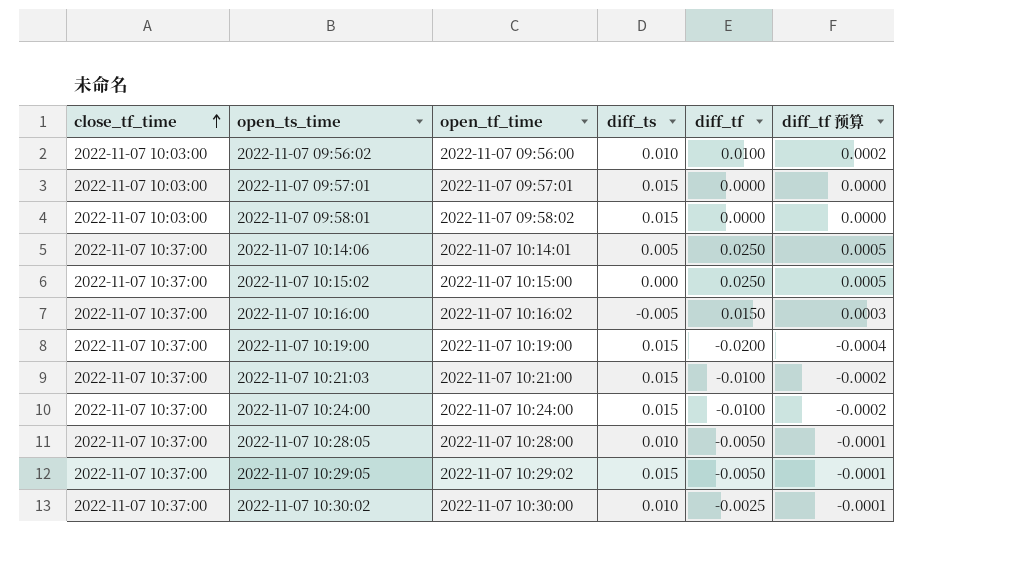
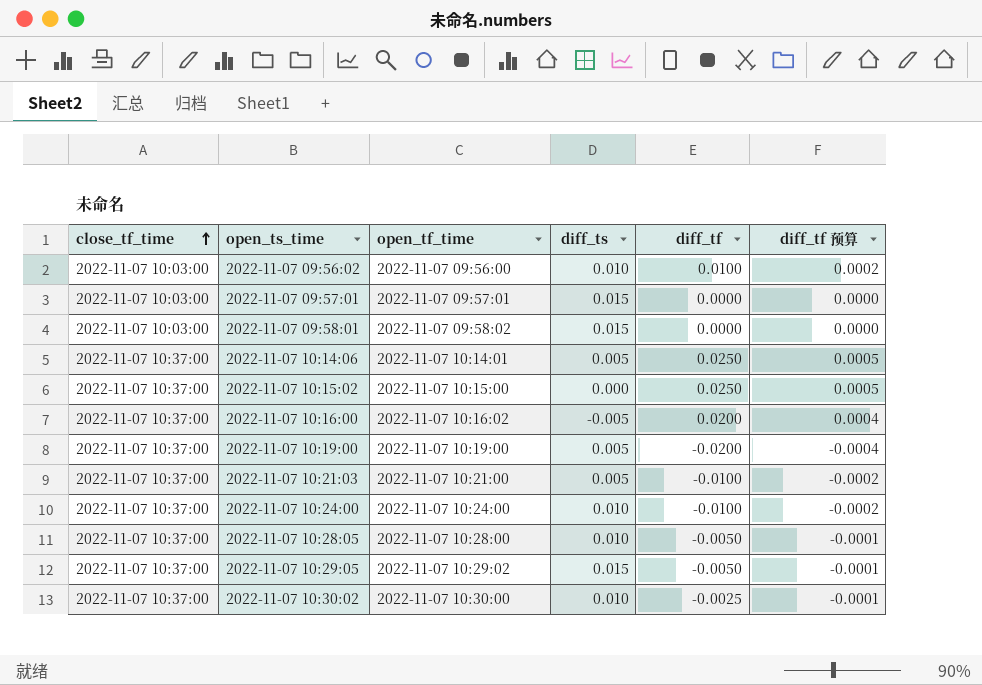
2022-11-07 10:16:00 | diff_tf: 0.0150 -> 0.0200
2022-11-07 10:16:00 | diff_tf 预算: 0.0003 -> 0.0004
2022-11-07 10:19:00 | diff_ts: 0.015 -> 0.005
2022-11-07 10:21:03 | diff_ts: 0.015 -> 0.005
2022-11-07 10:24:00 | diff_ts: 0.015 -> 0.010

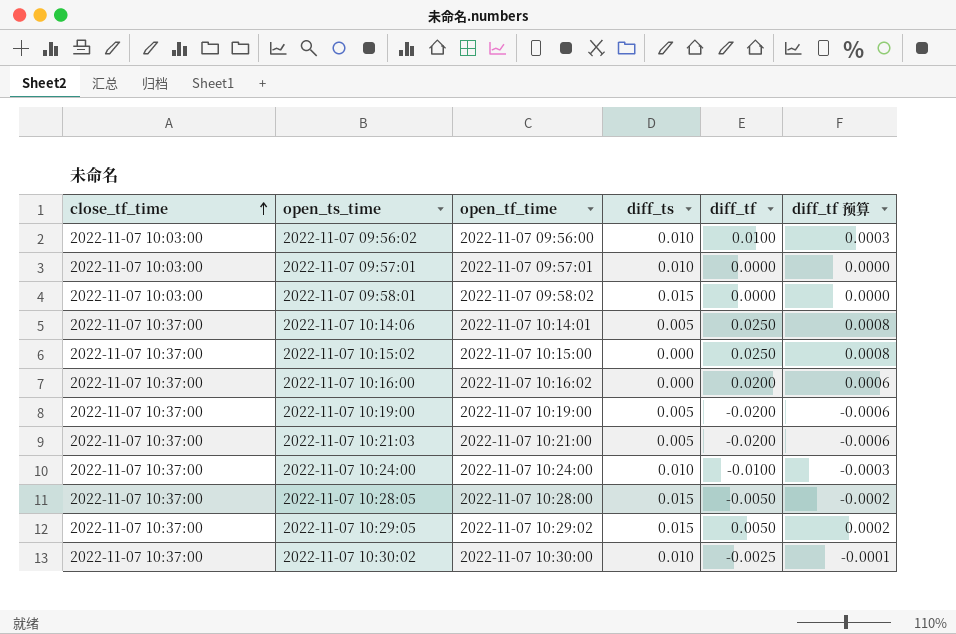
column diff_tf 预算 | formula: [diff_tf] * 0.02 -> [diff_tf] * 0.03
2022-11-07 09:57:01 | diff_ts: 0.015 -> 0.010
2022-11-07 10:16:00 | diff_ts: -0.005 -> 0.000
2022-11-07 10:21:03 | diff_tf: -0.0100 -> -0.0200
2022-11-07 10:28:05 | diff_ts: 0.010 -> 0.015
2022-11-07 10:29:05 | diff_tf: -0.0050 -> 0.0050

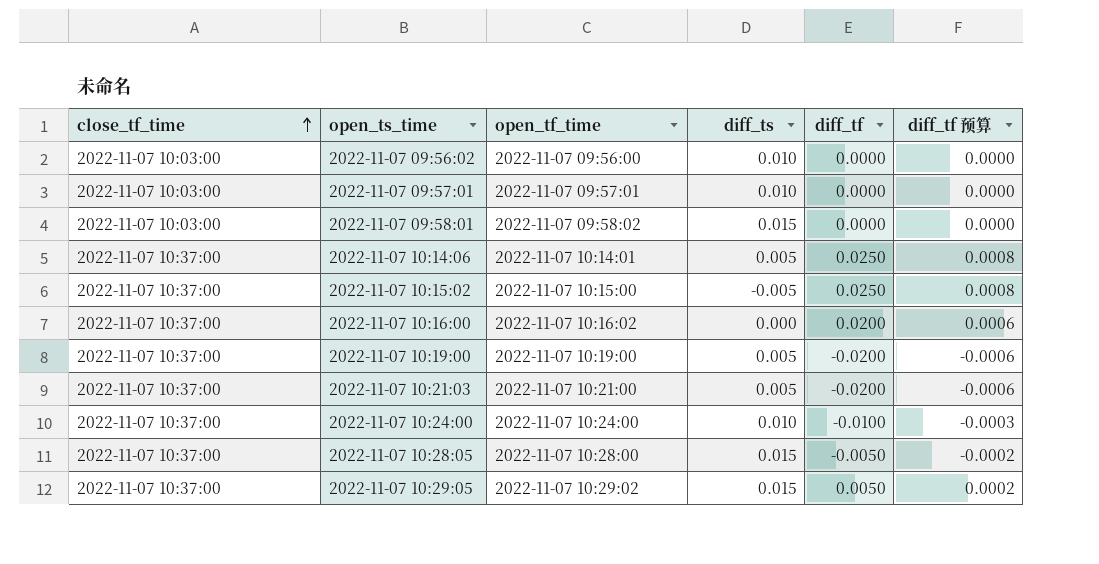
row 2022-11-07 10:30:02: 2022-11-07 10:37:00 | 2022-11-07 10:30:00 | 0.010 | -0.0025 | -0.0001 -> none
2022-11-07 09:56:02 | diff_tf: 0.0100 -> 0.0000
2022-11-07 09:56:02 | diff_tf 预算: 0.0003 -> 0.0000
2022-11-07 10:15:02 | diff_ts: 0.000 -> -0.005

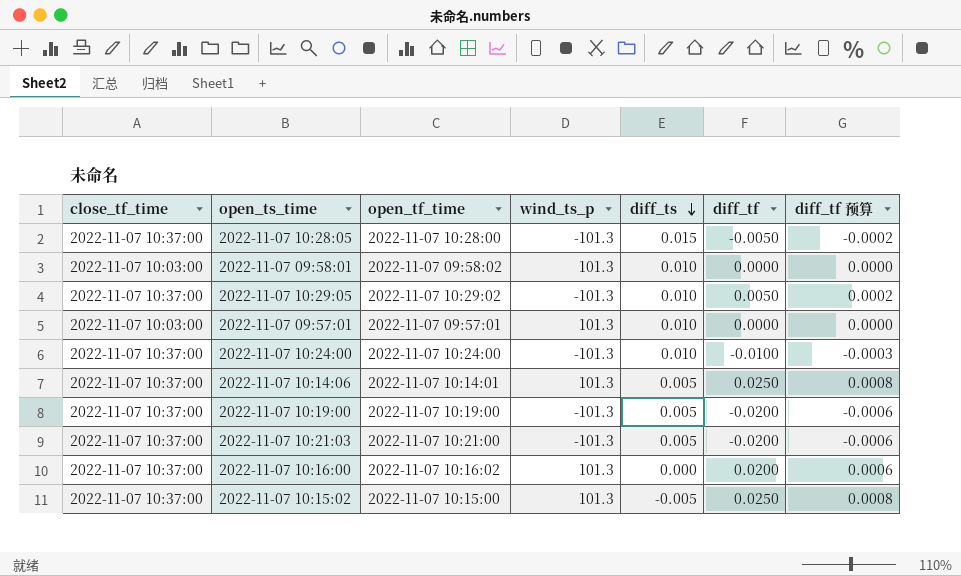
row order: close_tf_time ascending -> diff_ts descending
column wind_ts_p | position: none -> 4
row 2022-11-07 09:56:02: 2022-11-07 10:03:00 | 2022-11-07 09:56:00 | 0.010 | 0.0000 | 0.0000 -> none
2022-11-07 09:58:01 | diff_ts: 0.015 -> 0.010
2022-11-07 10:29:05 | diff_ts: 0.015 -> 0.010

